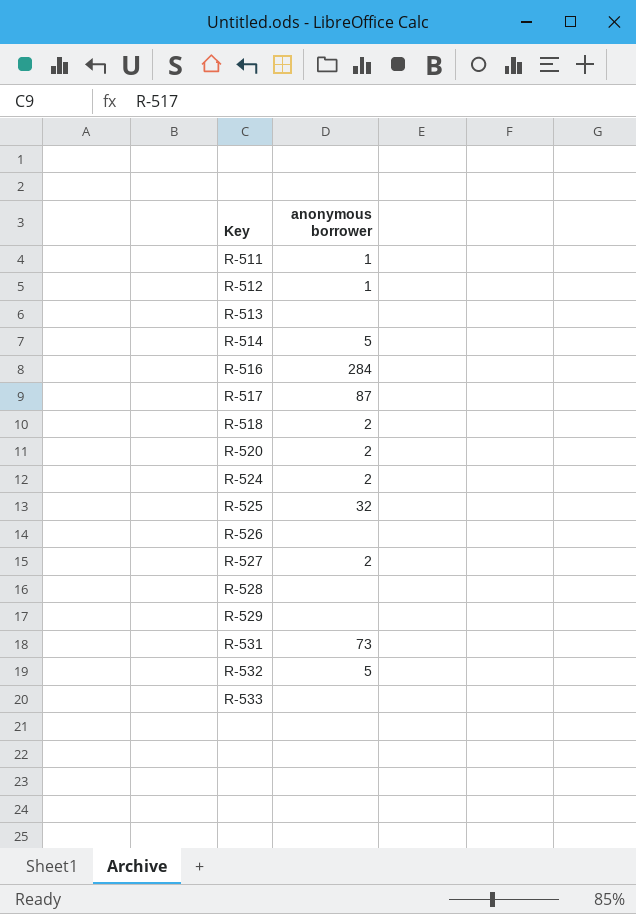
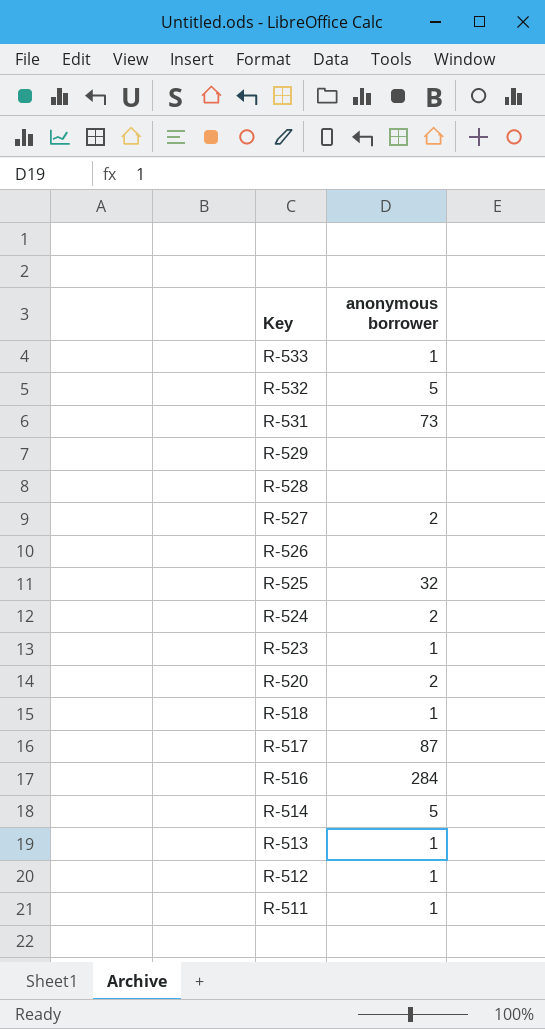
row order: Key ascending -> Key descending
R-533 | anonymous borrower: none -> 1
row R-523: none -> 1
R-518 | anonymous borrower: 2 -> 1
R-513 | anonymous borrower: none -> 1

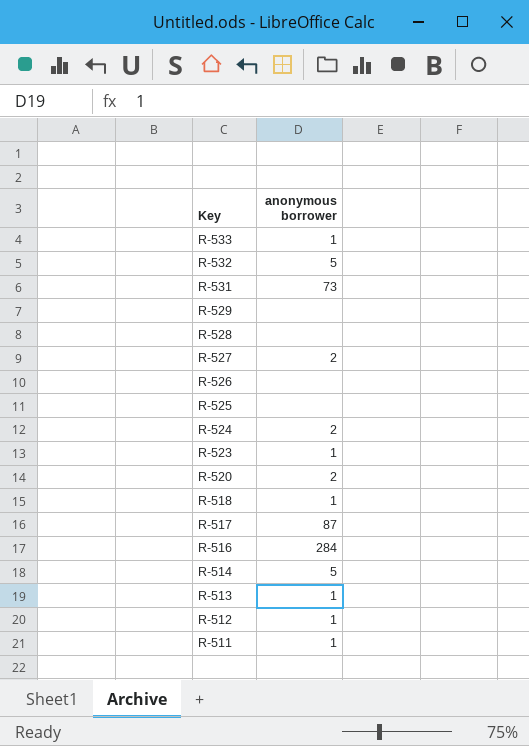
R-525 | anonymous borrower: 32 -> none

